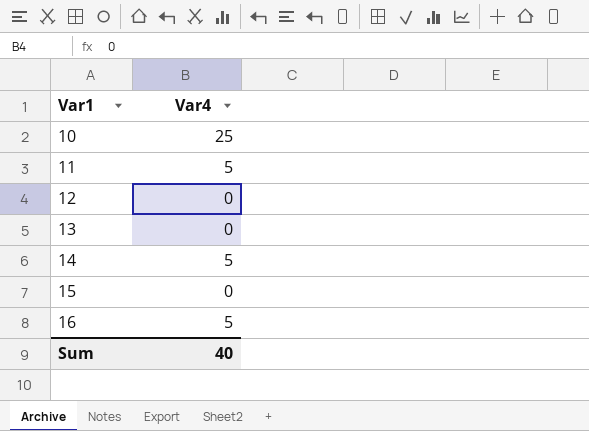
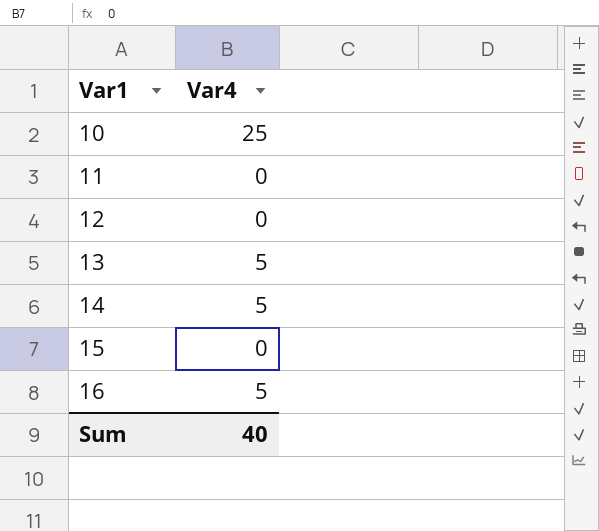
11 | Var4: 5 -> 0
13 | Var4: 0 -> 5

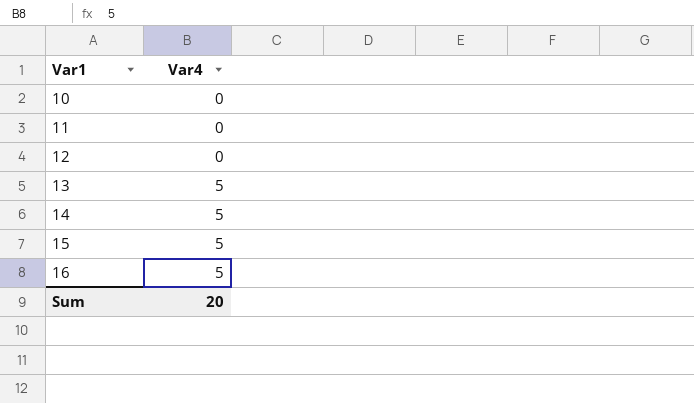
10 | Var4: 25 -> 0
15 | Var4: 0 -> 5
Sum | Var4: 40 -> 20

